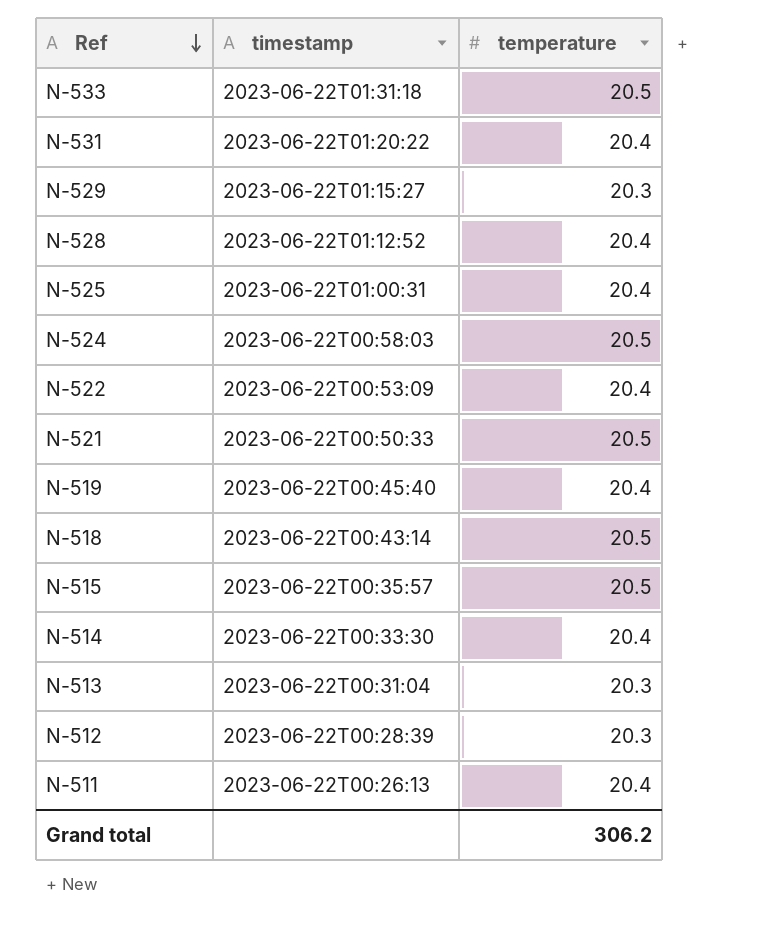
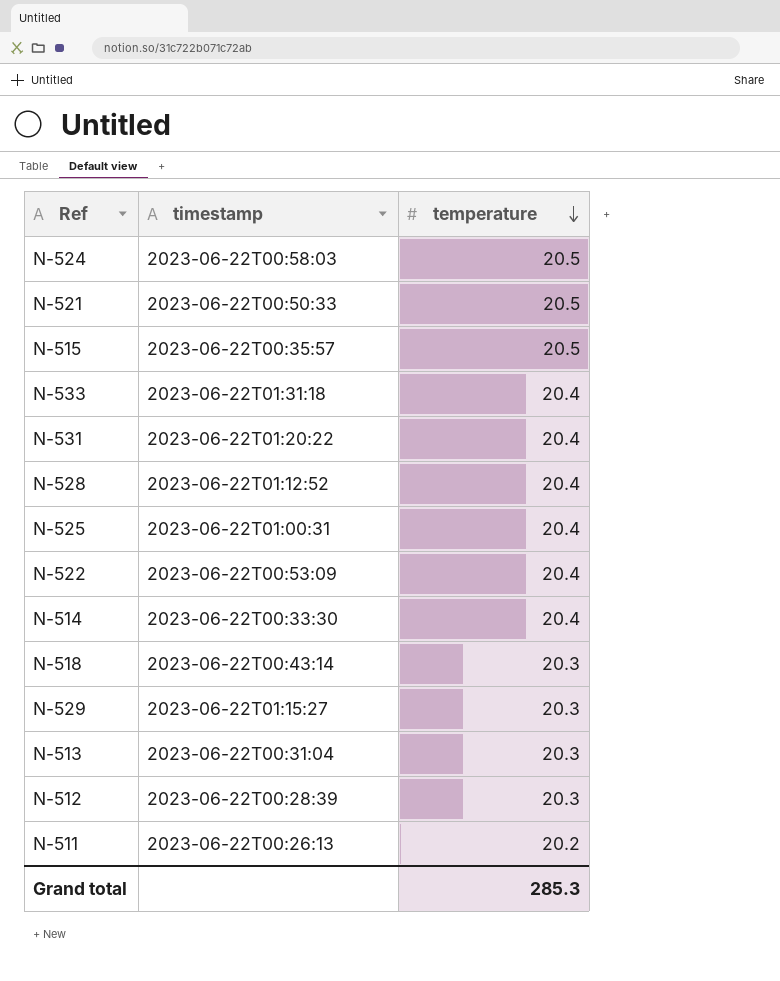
row order: Ref descending -> temperature descending
row N-519: 2023-06-22T00:45:40 | 20.4 -> none
N-533 | temperature: 20.5 -> 20.4
N-518 | temperature: 20.5 -> 20.3
N-511 | temperature: 20.4 -> 20.2
Grand total | temperature: 306.2 -> 285.3

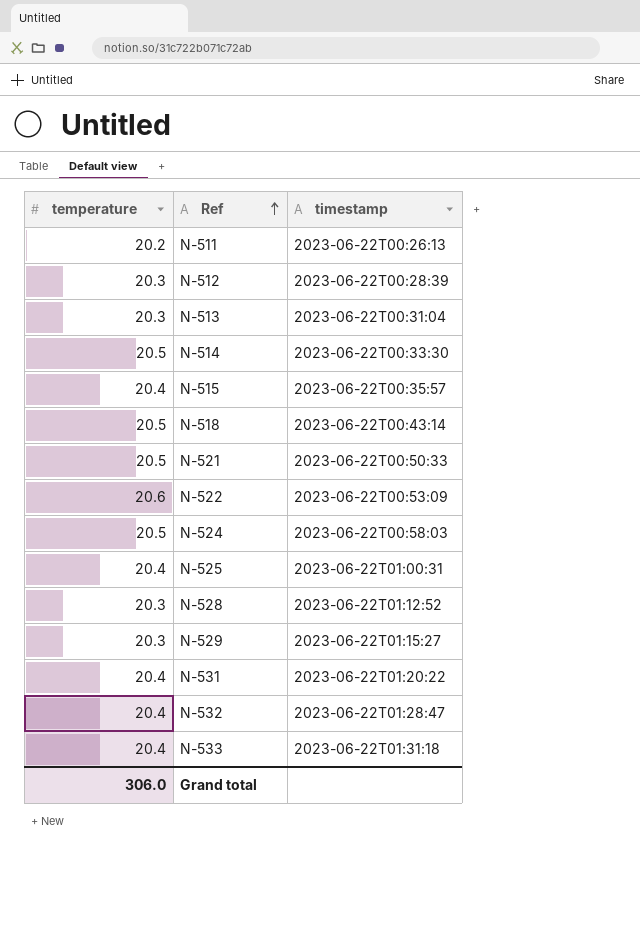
row order: temperature descending -> Ref ascending
column temperature | position: 3 -> 1
N-514 | temperature: 20.4 -> 20.5
N-515 | temperature: 20.5 -> 20.4
N-518 | temperature: 20.3 -> 20.5
N-522 | temperature: 20.4 -> 20.6
N-528 | temperature: 20.4 -> 20.3
row N-532: none -> 20.4 | 2023-06-22T01:28:47
Grand total | temperature: 285.3 -> 306.0

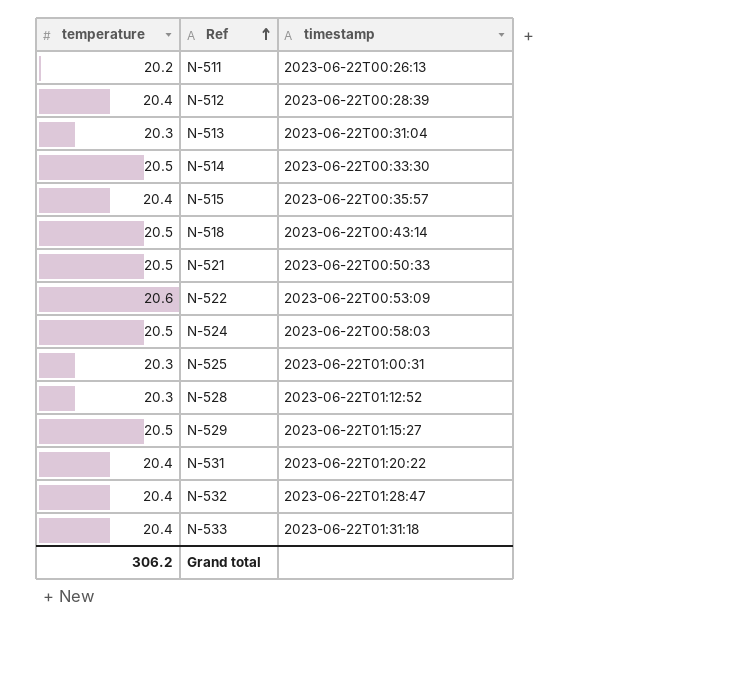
N-512 | temperature: 20.3 -> 20.4
N-525 | temperature: 20.4 -> 20.3
N-529 | temperature: 20.3 -> 20.5
Grand total | temperature: 306.0 -> 306.2

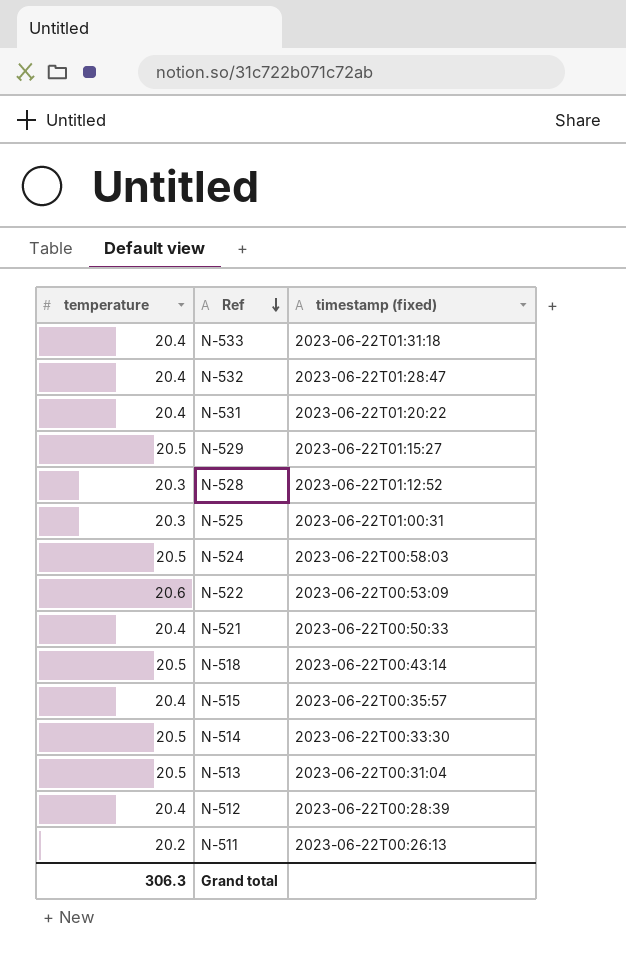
row order: Ref ascending -> Ref descending
column name: timestamp -> timestamp (fixed)
N-521 | temperature: 20.5 -> 20.4
N-513 | temperature: 20.3 -> 20.5
Grand total | temperature: 306.2 -> 306.3

